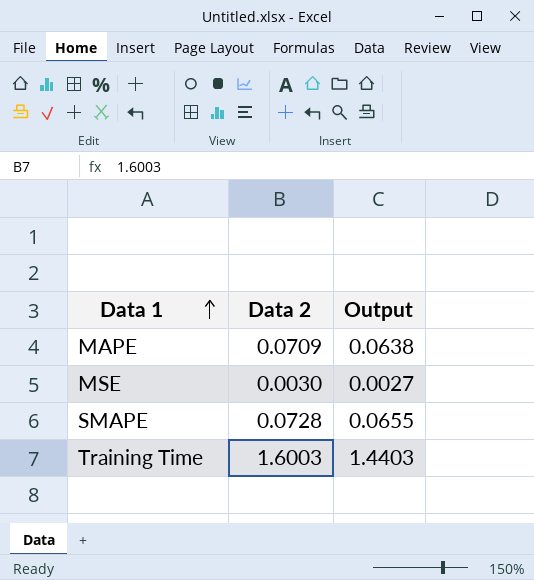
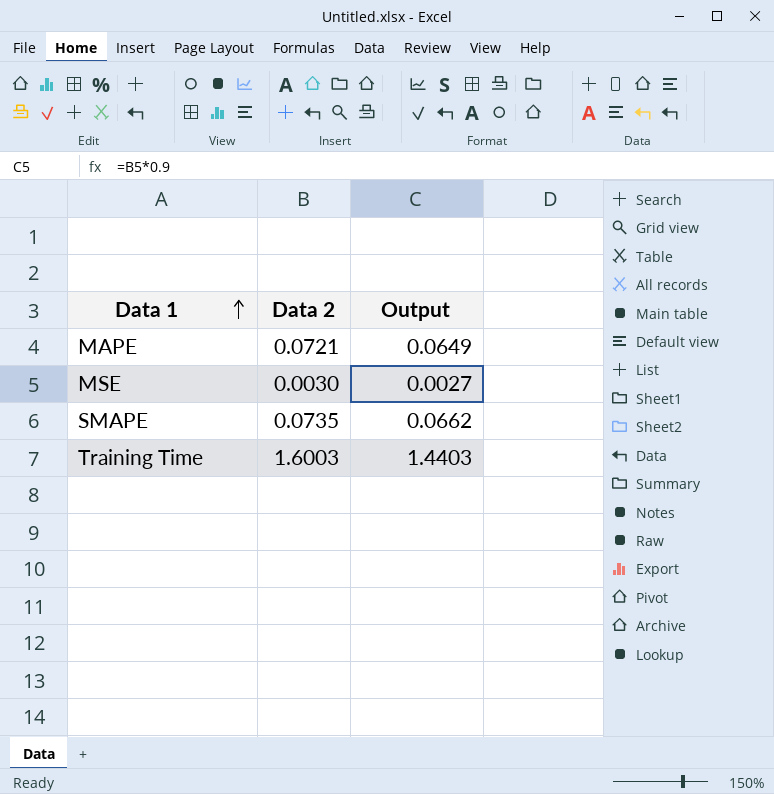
MAPE | Data 2: 0.0709 -> 0.0721
MAPE | Output: 0.0638 -> 0.0649
SMAPE | Data 2: 0.0728 -> 0.0735
SMAPE | Output: 0.0655 -> 0.0662

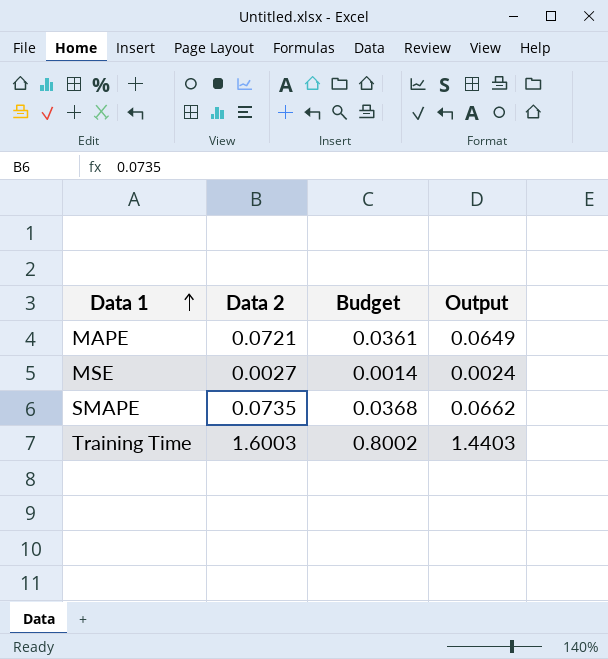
column Budget | formula: none -> [Data 2] * 0.5
MSE | Data 2: 0.0030 -> 0.0027
MSE | Output: 0.0027 -> 0.0024

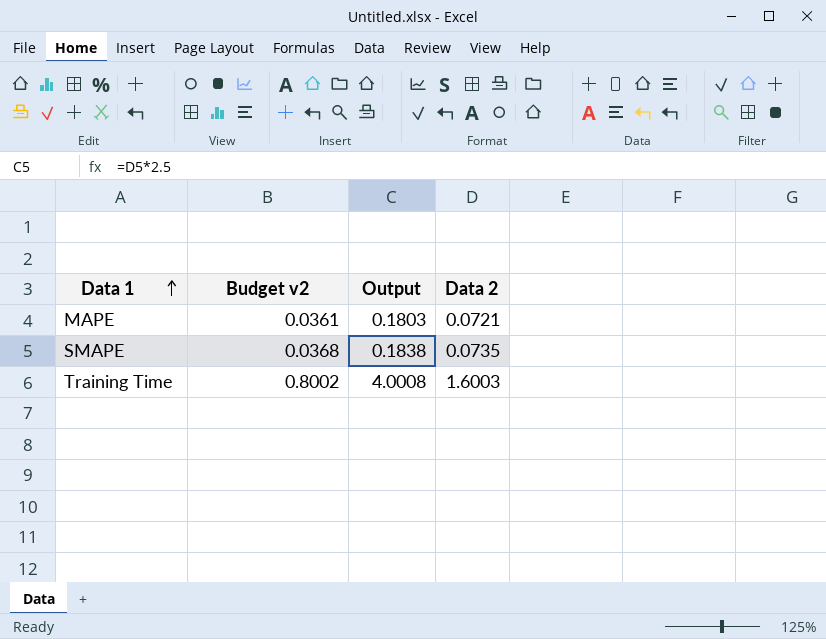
column name: Budget -> Budget v2
column Output | formula: [Data 2] * 0.9 -> [Data 2] * 2.5
column Data 2 | position: 2 -> 4
row MSE: 0.0027 | 0.0014 | 0.0024 -> none

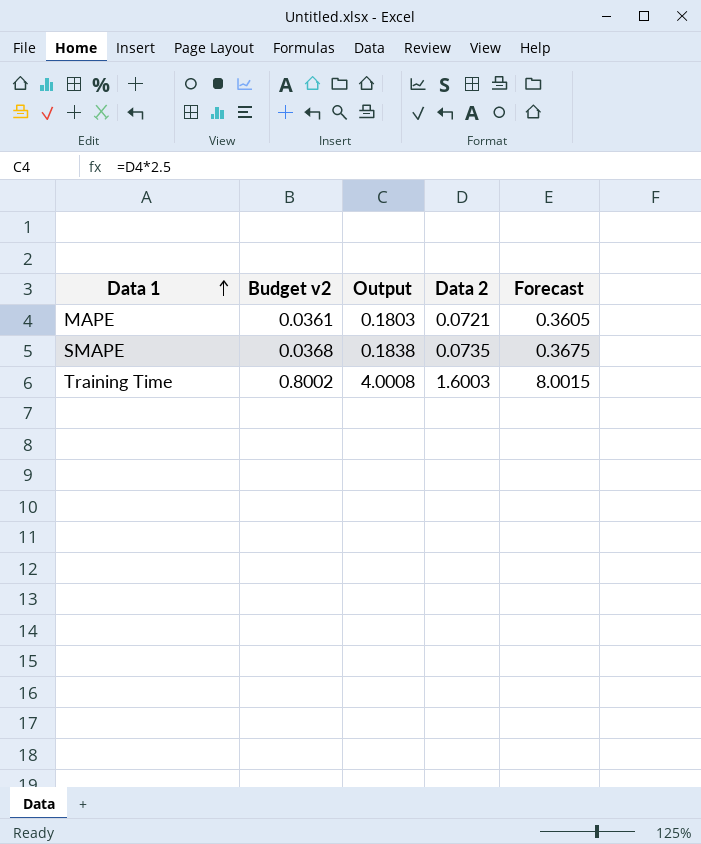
column Forecast | formula: none -> [Data 2] * 5

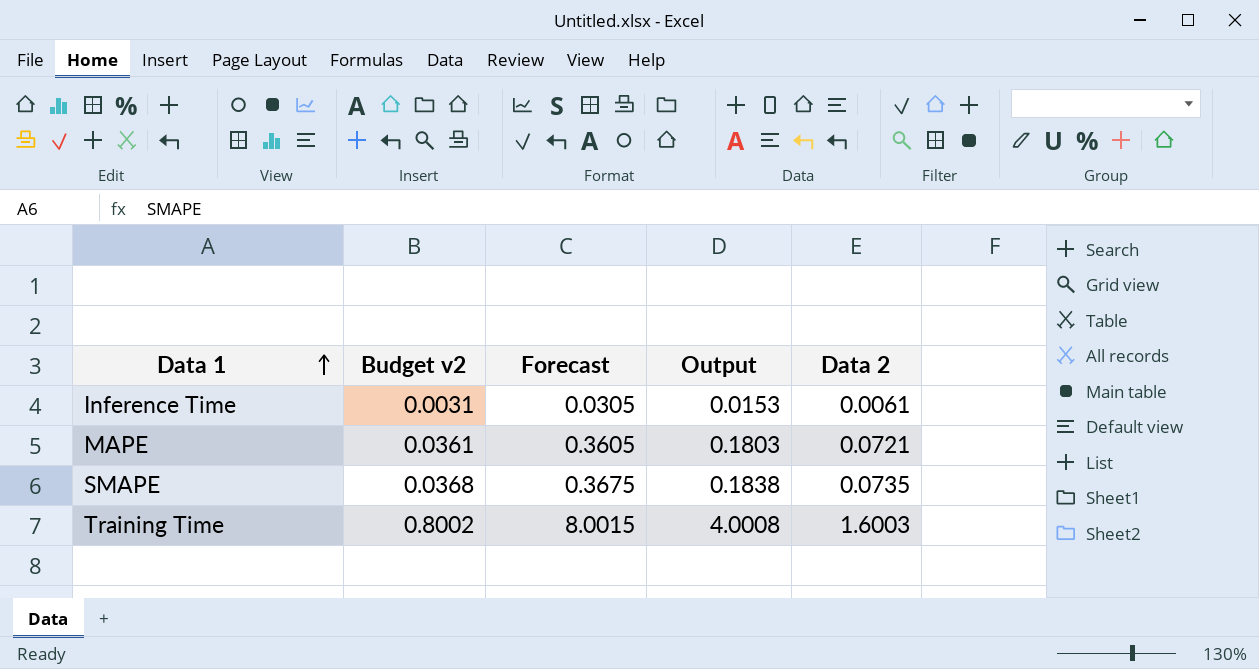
column Forecast | position: 5 -> 3
row Inference Time: none -> 0.0031 | 0.0305 | 0.0153 | 0.0061

